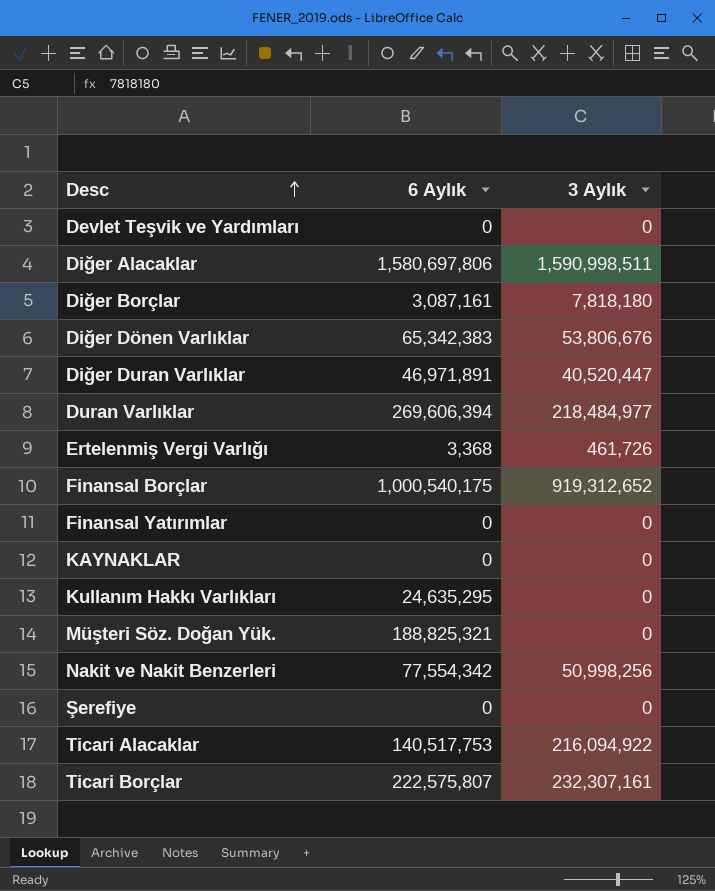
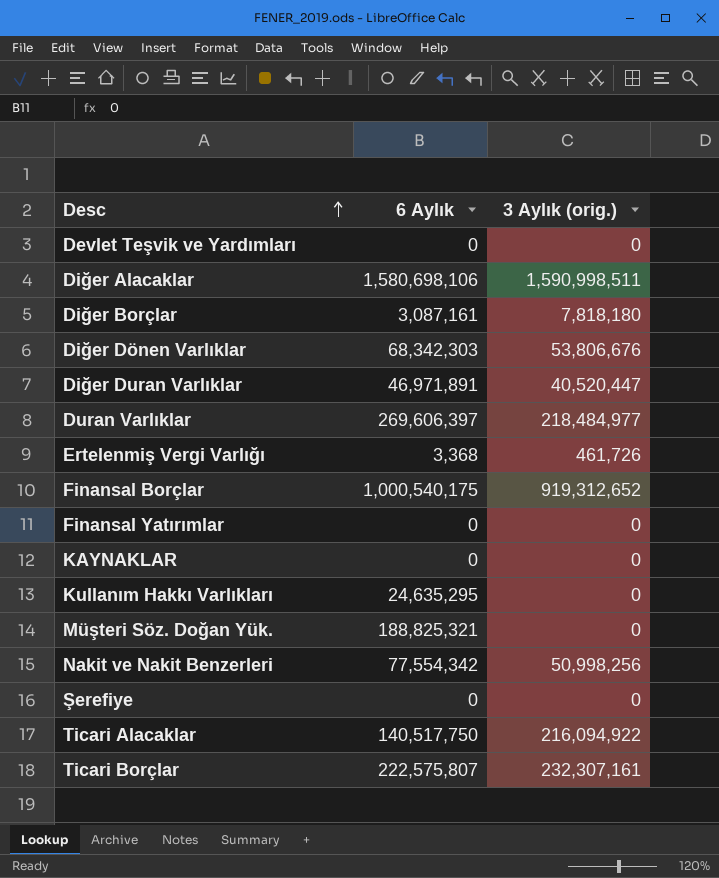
column name: 3 Aylık -> 3 Aylık (orig.)
Diğer Alacaklar | 6 Aylık: 1,580,697,806 -> 1,580,698,106
Diğer Dönen Varlıklar | 6 Aylık: 65,342,383 -> 68,342,303
Duran Varlıklar | 6 Aylık: 269,606,394 -> 269,606,397
Ticari Alacaklar | 6 Aylık: 140,517,753 -> 140,517,750

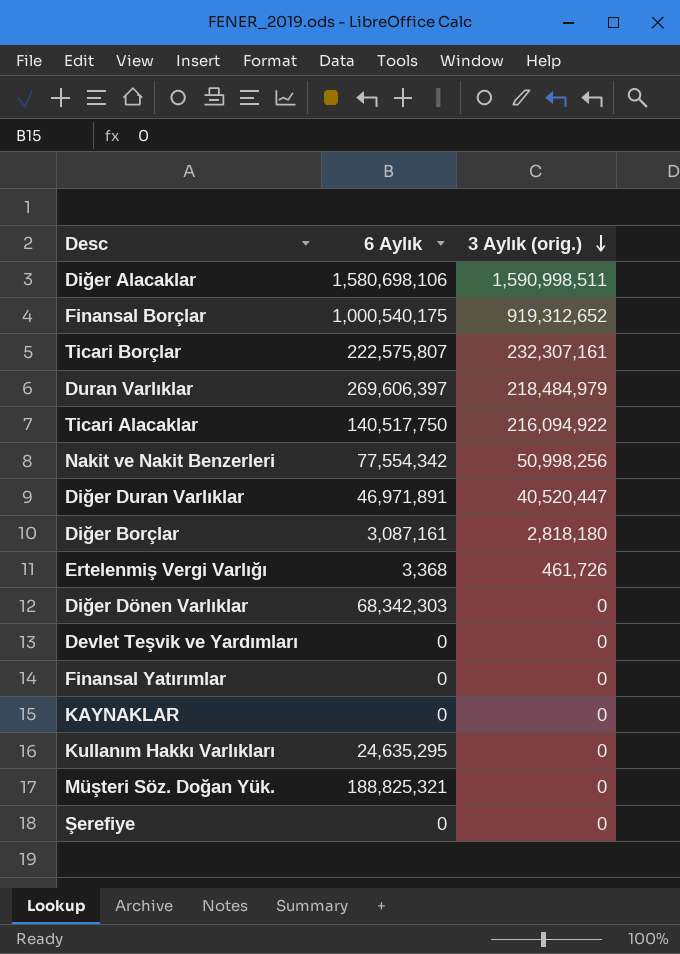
row order: Desc ascending -> 3 Aylık (orig.) descending
Duran Varlıklar | 3 Aylık (orig.): 218,484,977 -> 218,484,979
Diğer Borçlar | 3 Aylık (orig.): 7,818,180 -> 2,818,180
Diğer Dönen Varlıklar | 3 Aylık (orig.): 53,806,676 -> 0

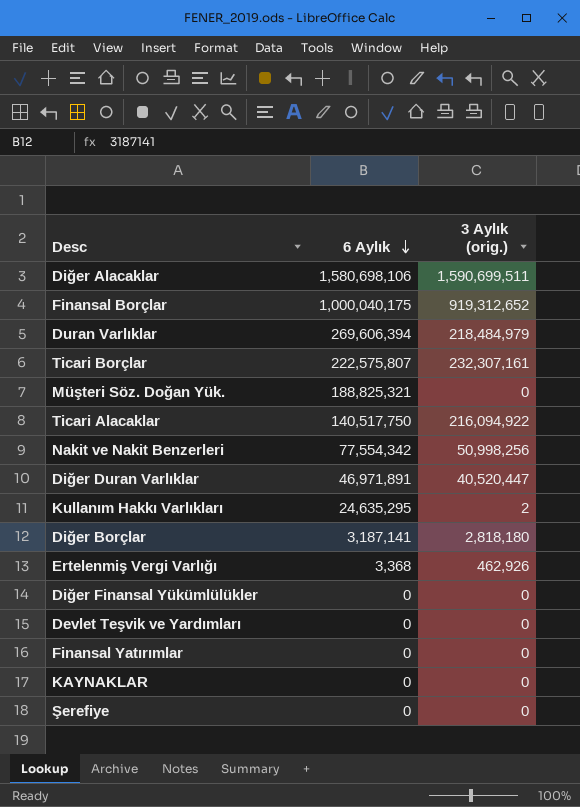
row order: 3 Aylık (orig.) descending -> 6 Aylık descending
row Diğer Dönen Varlıklar: 68,342,303 | 0 -> none
Diğer Alacaklar | 3 Aylık (orig.): 1,590,998,511 -> 1,590,699,511
Finansal Borçlar | 6 Aylık: 1,000,540,175 -> 1,000,040,175
Duran Varlıklar | 6 Aylık: 269,606,397 -> 269,606,394
Kullanım Hakkı Varlıkları | 3 Aylık (orig.): 0 -> 2
Diğer Borçlar | 6 Aylık: 3,087,161 -> 3,187,141
Ertelenmiş Vergi Varlığı | 3 Aylık (orig.): 461,726 -> 462,926
row Diğer Finansal Yükümlülükler: none -> 0 | 0

